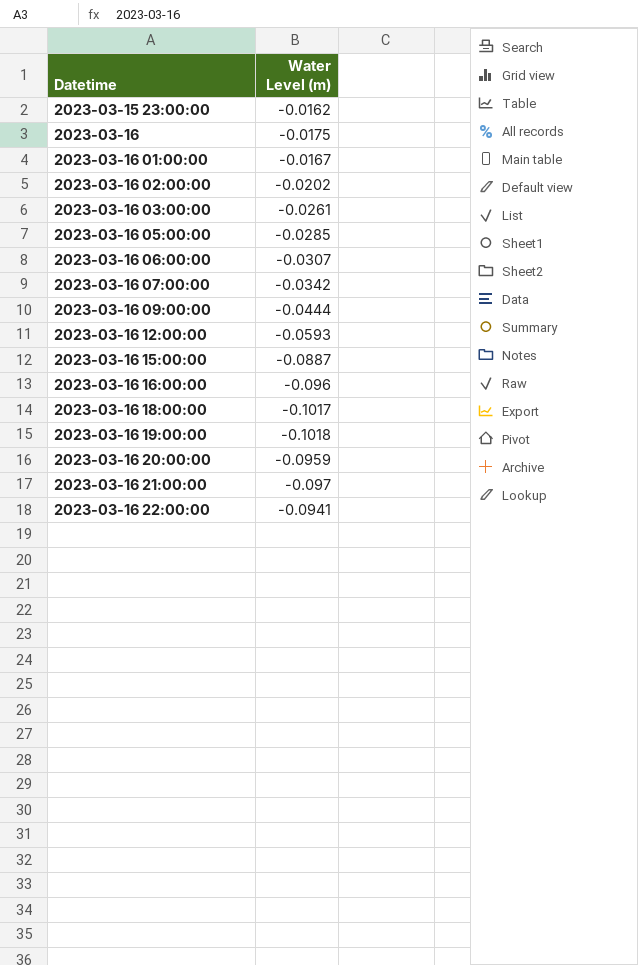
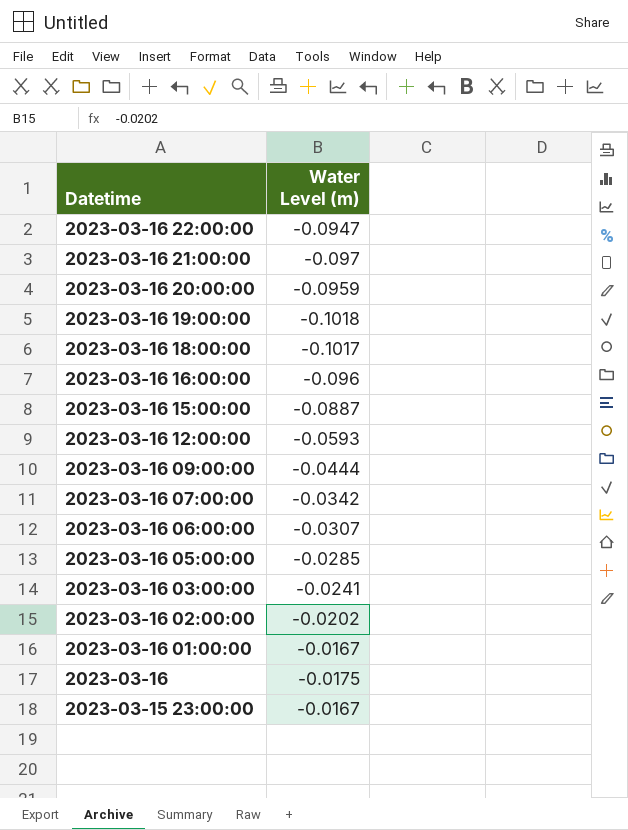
row order: Datetime ascending -> Datetime descending
2023-03-16 22:00:00 | Water Level (m): -0.0941 -> -0.0947
2023-03-16 03:00:00 | Water Level (m): -0.0261 -> -0.0241
2023-03-15 23:00:00 | Water Level (m): -0.0162 -> -0.0167

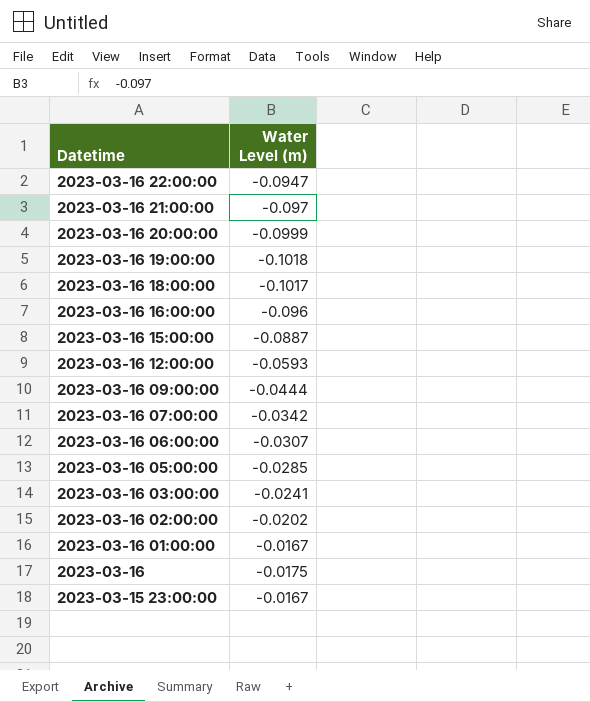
2023-03-16 20:00:00 | Water Level (m): -0.0959 -> -0.0999

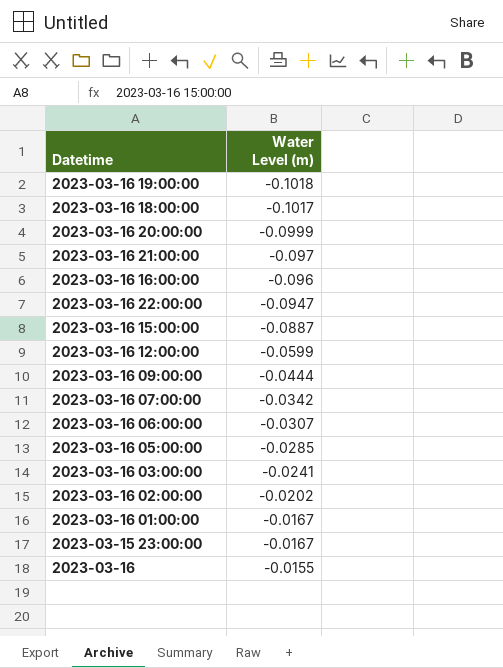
row order: Datetime descending -> Water Level (m) ascending
2023-03-16 12:00:00 | Water Level (m): -0.0593 -> -0.0599
2023-03-16 | Water Level (m): -0.0175 -> -0.0155

